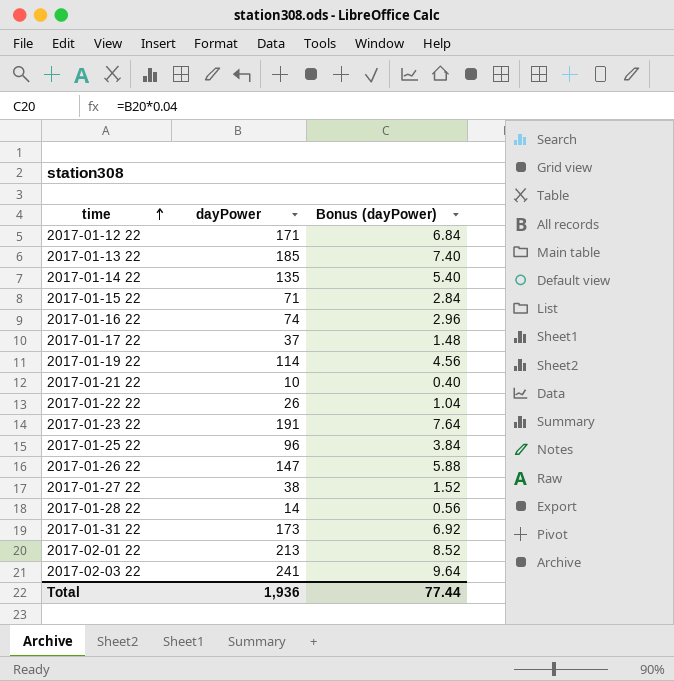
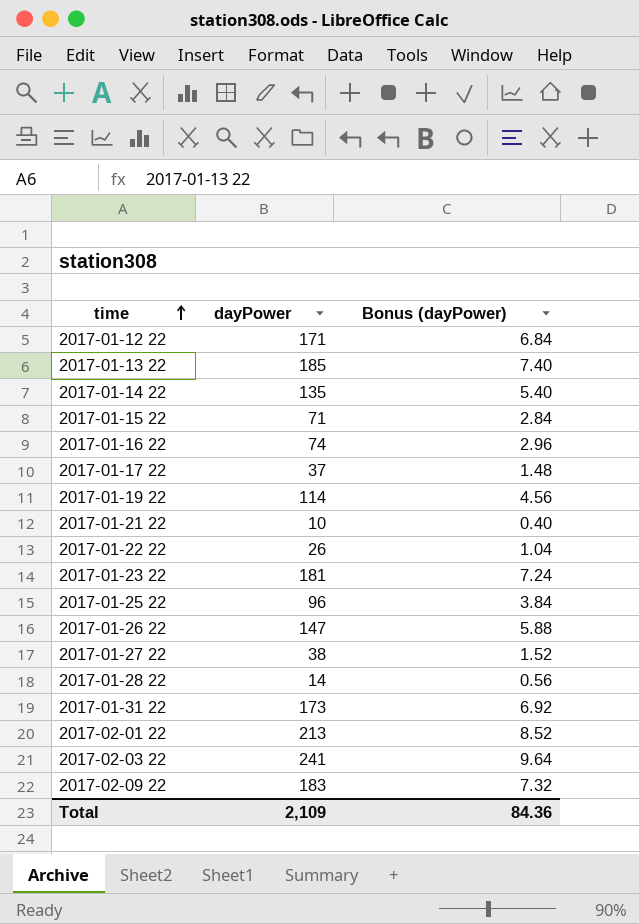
2017-01-23 22 | dayPower: 191 -> 181
2017-01-23 22 | Bonus (dayPower): 7.64 -> 7.24
row 2017-02-09 22: none -> 183 | 7.32
Total | dayPower: 1,936 -> 2,109
Total | Bonus (dayPower): 77.44 -> 84.36

